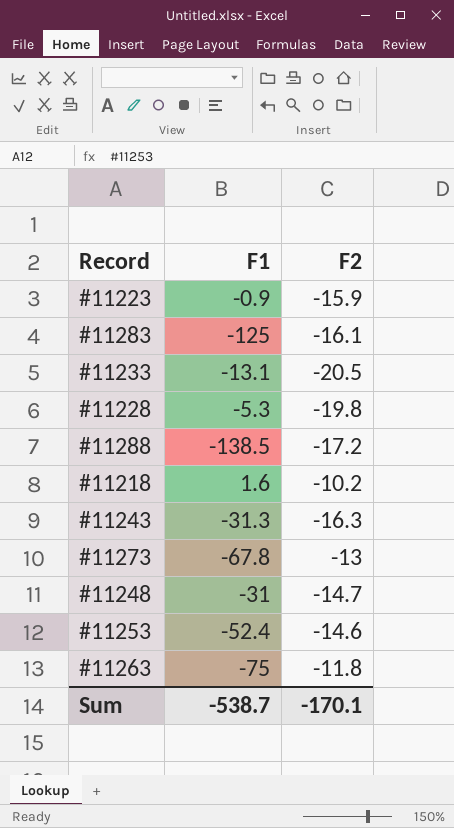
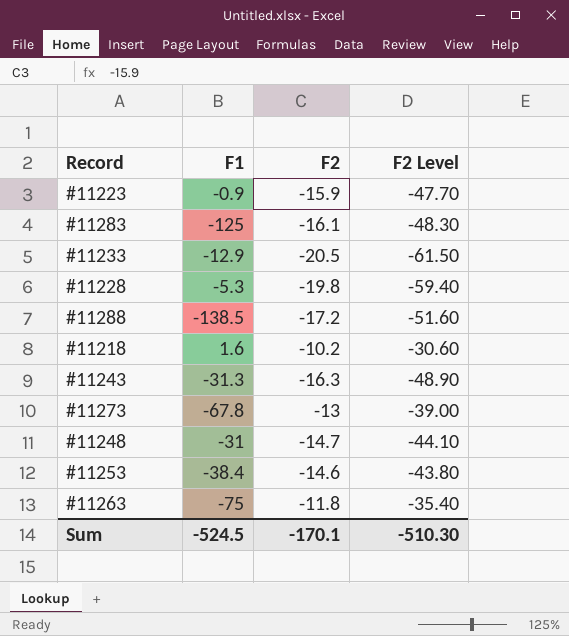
column F2 Level | formula: none -> [F2] * 3
#11233 | F1: -13.1 -> -12.9
#11253 | F1: -52.4 -> -38.4
Sum | F1: -538.7 -> -524.5

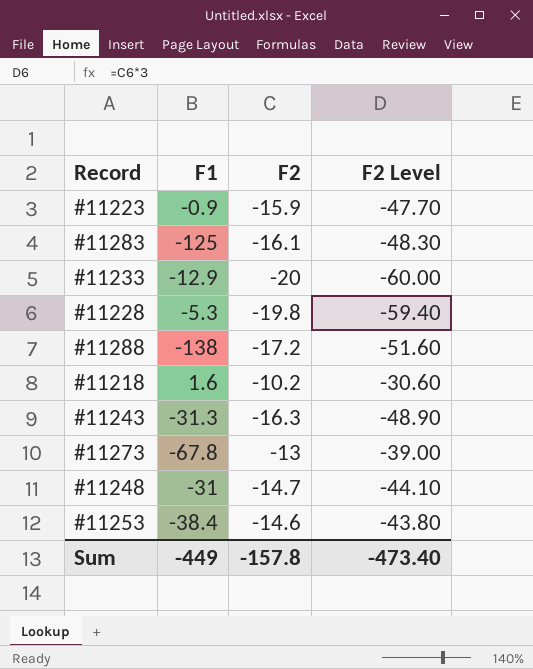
row #11263: -75 | -11.8 | -35.40 -> none
#11233 | F2: -20.5 -> -20
#11233 | F2 Level: -61.50 -> -60.00
#11288 | F1: -138.5 -> -138
Sum | F1: -524.5 -> -449
Sum | F2: -170.1 -> -157.8
Sum | F2 Level: -510.30 -> -473.40

